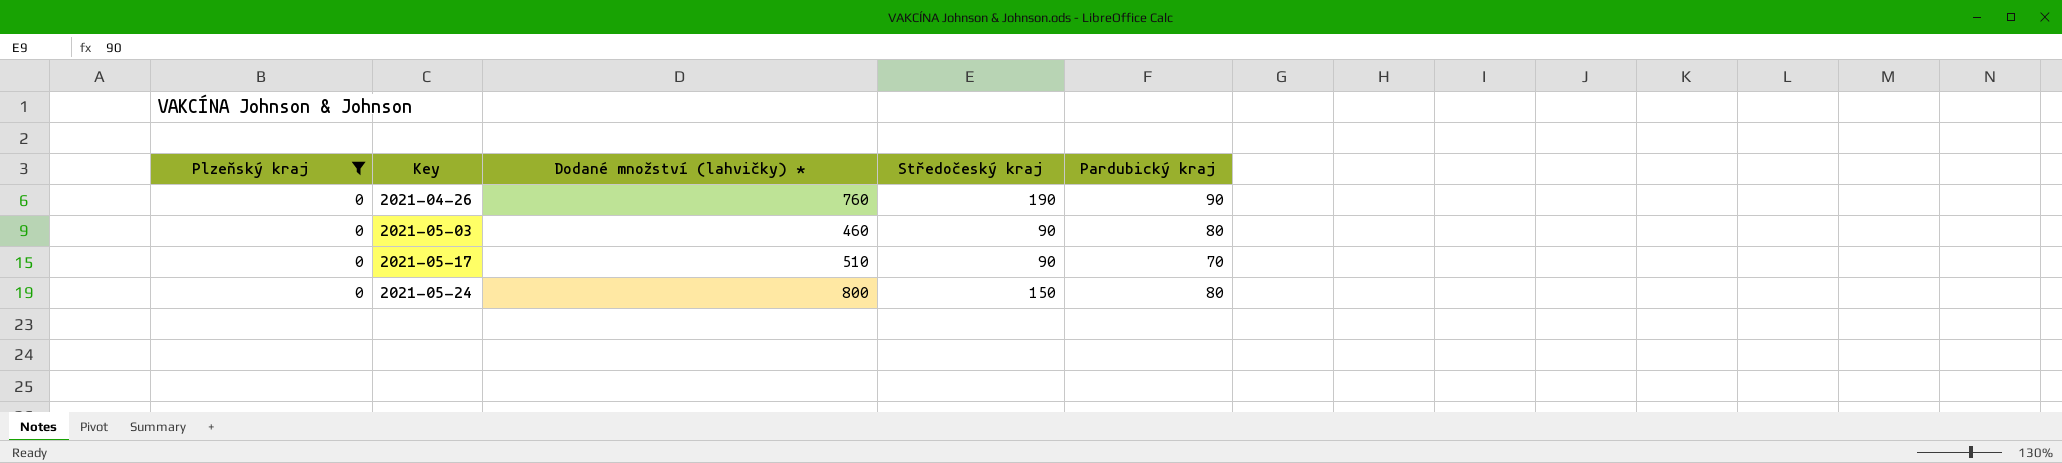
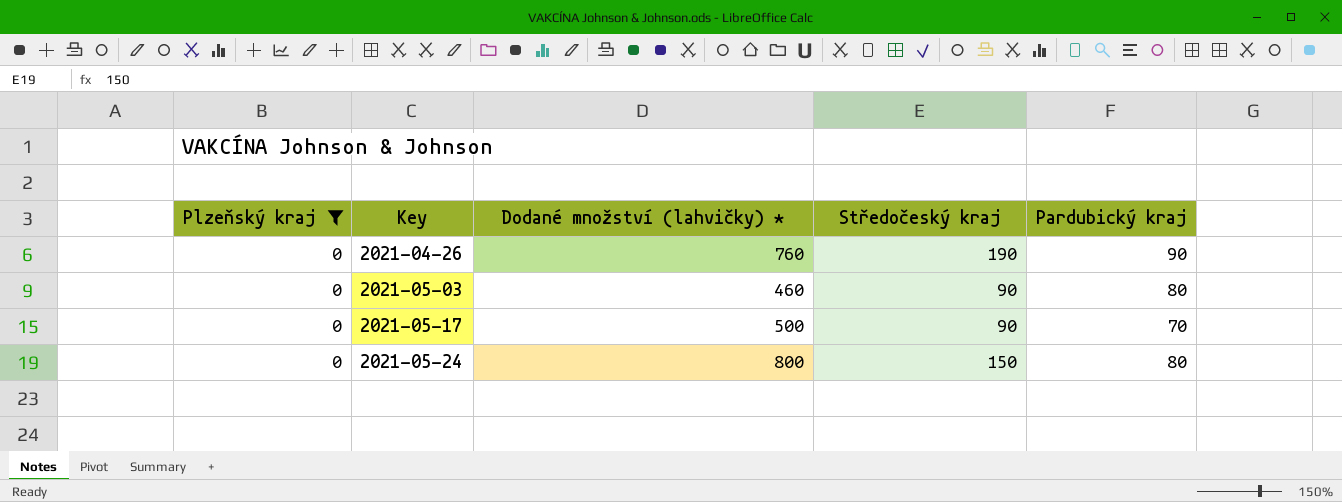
2021-05-17 | Dodané množství (lahvičky) *: 510 -> 500

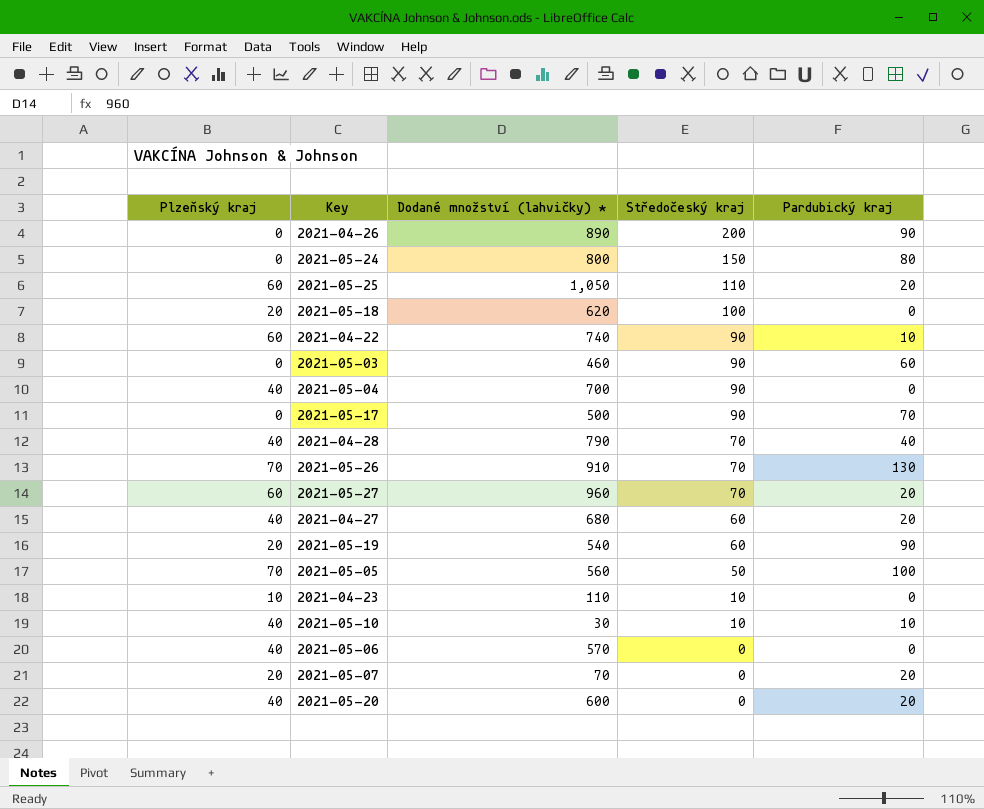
filter: Plzeňský kraj = 0 -> none
row order: Key ascending -> Středočeský kraj descending
2021-04-26 | Dodané množství (lahvičky) *: 760 -> 890
2021-04-26 | Středočeský kraj: 190 -> 200
2021-05-03 | Pardubický kraj: 80 -> 60

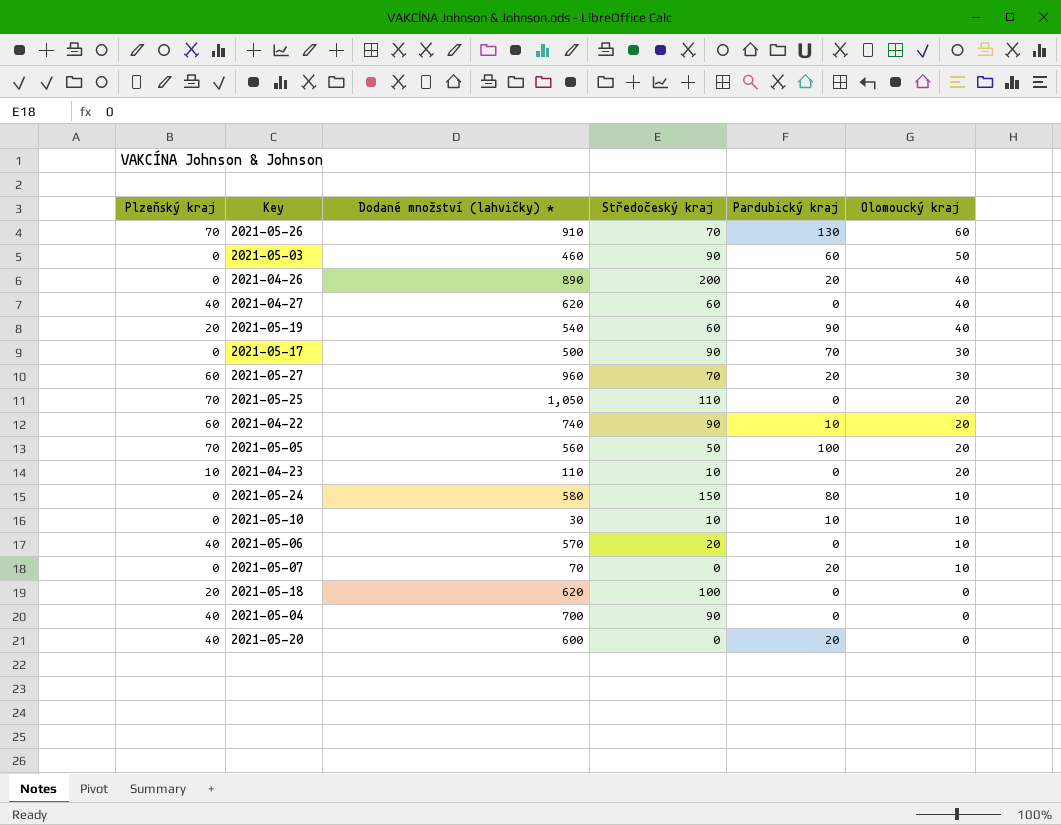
row order: Středočeský kraj descending -> Olomoucký kraj descending
column Olomoucký kraj | position: none -> 6
row 2021-04-28: 40 | 790 | 70 | 40 -> none
2021-04-26 | Pardubický kraj: 90 -> 20
2021-04-27 | Dodané množství (lahvičky) *: 680 -> 620
2021-04-27 | Pardubický kraj: 20 -> 0
2021-05-25 | Plzeňský kraj: 60 -> 70
2021-05-25 | Pardubický kraj: 20 -> 0
2021-05-24 | Dodané množství (lahvičky) *: 800 -> 580
2021-05-10 | Plzeňský kraj: 40 -> 0
2021-05-06 | Středočeský kraj: 0 -> 20
2021-05-07 | Plzeňský kraj: 20 -> 0

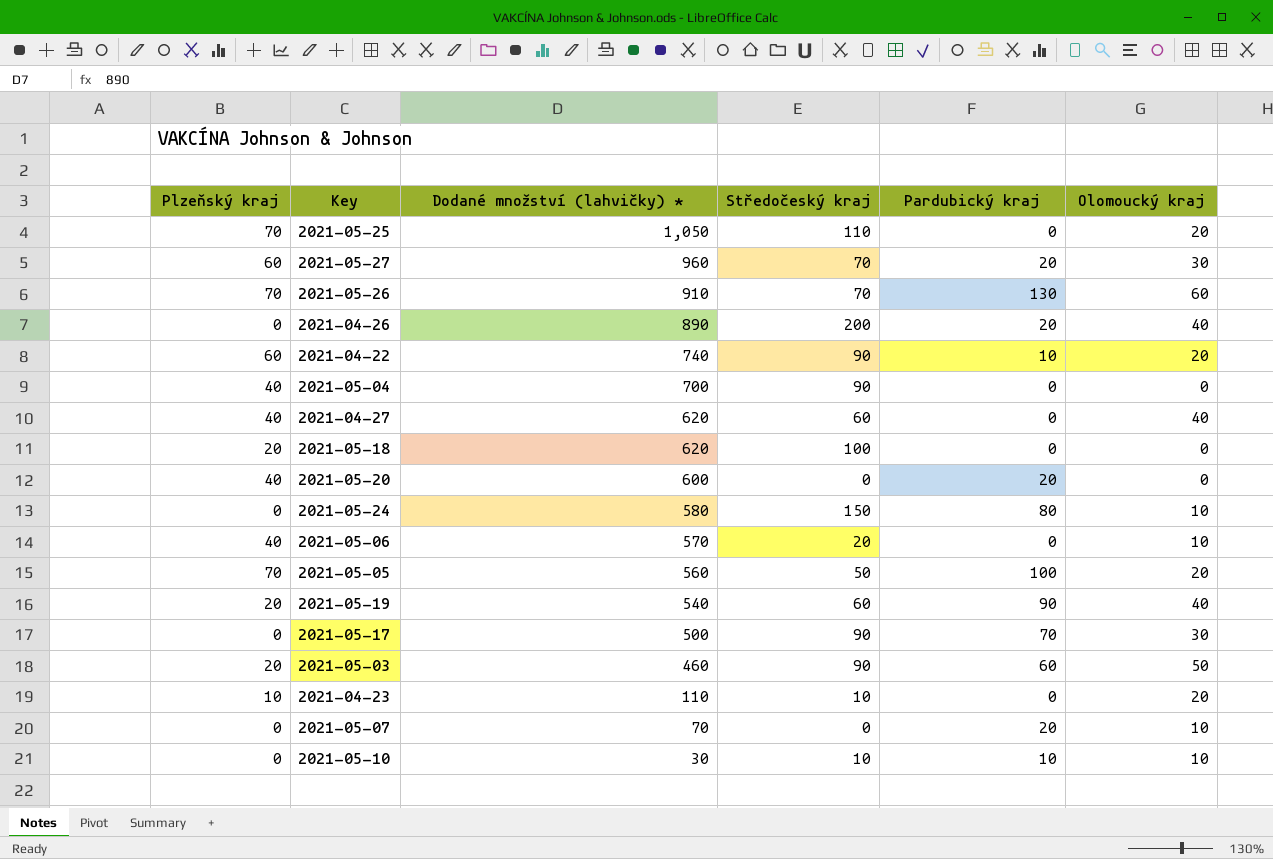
row order: Olomoucký kraj descending -> Dodané množství (lahvičky) * descending
2021-05-03 | Plzeňský kraj: 0 -> 20

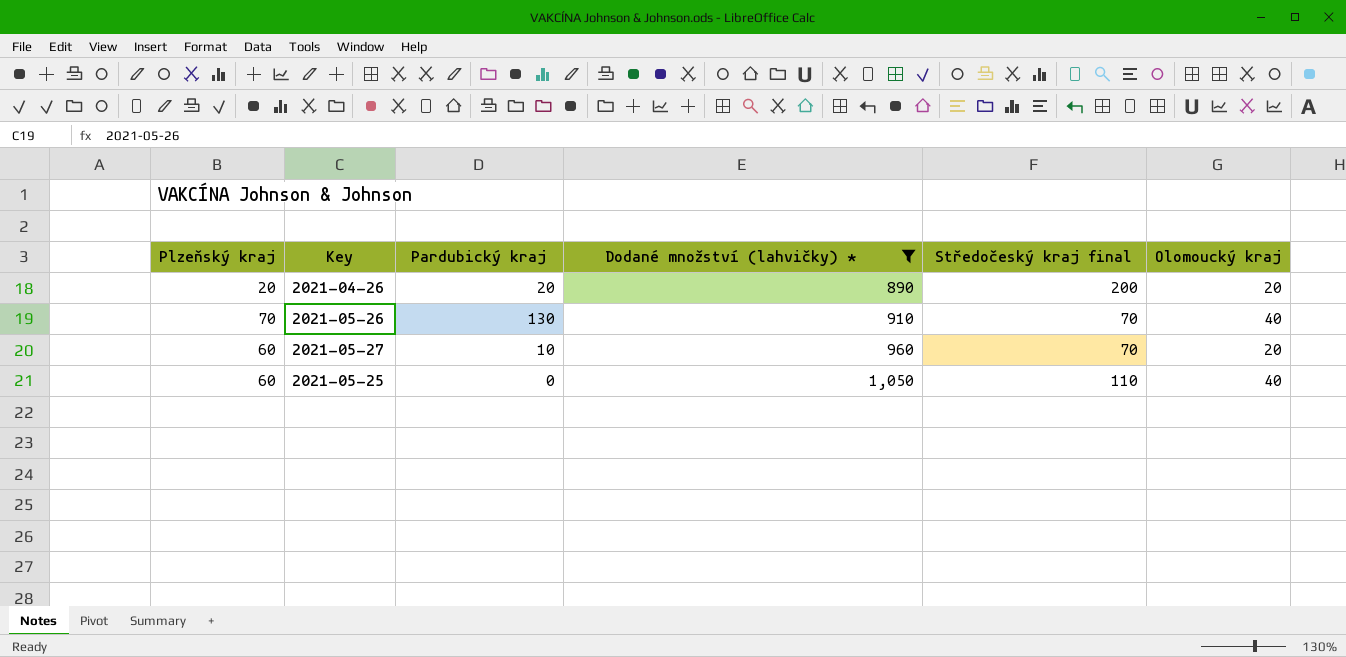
filter: none -> Dodané množství (lahvičky) * >= 890
row order: Dodané množství (lahvičky) * descending -> Dodané množství (lahvičky) * ascending
column Pardubický kraj | position: 5 -> 3
column name: Středočeský kraj -> Středočeský kraj final
2021-04-26 | Plzeňský kraj: 0 -> 20
2021-04-26 | Olomoucký kraj: 40 -> 20
2021-05-26 | Olomoucký kraj: 60 -> 40
2021-05-27 | Pardubický kraj: 20 -> 10
2021-05-27 | Olomoucký kraj: 30 -> 20
2021-05-25 | Plzeňský kraj: 70 -> 60
2021-05-25 | Olomoucký kraj: 20 -> 40

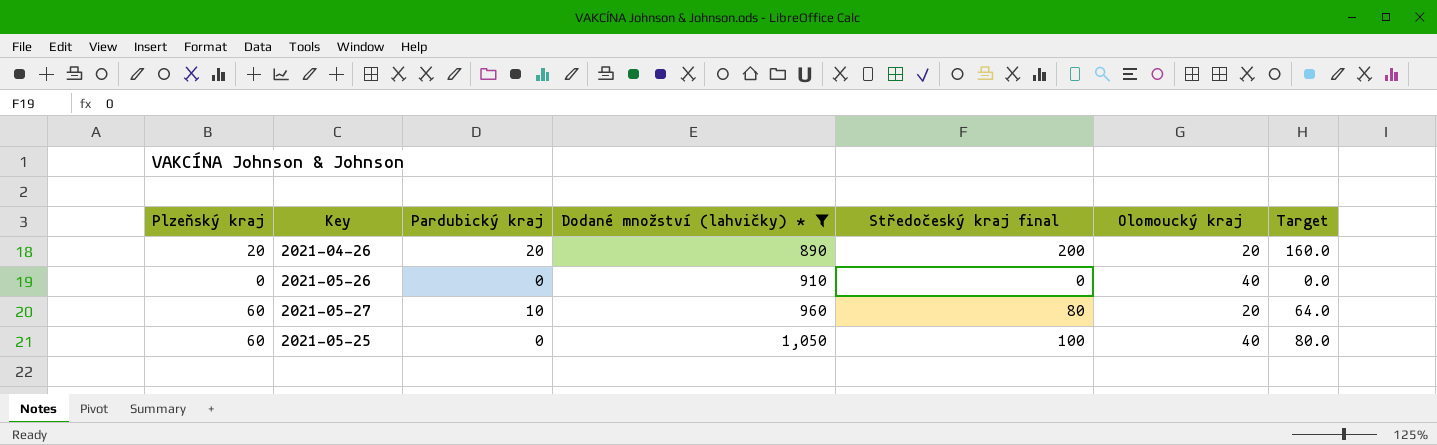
column Target | formula: none -> [Středočeský kraj final] * 0.8
2021-05-26 | Plzeňský kraj: 70 -> 0
2021-05-26 | Pardubický kraj: 130 -> 0
2021-05-26 | Středočeský kraj final: 70 -> 0
2021-05-27 | Středočeský kraj final: 70 -> 80
2021-05-25 | Středočeský kraj final: 110 -> 100

